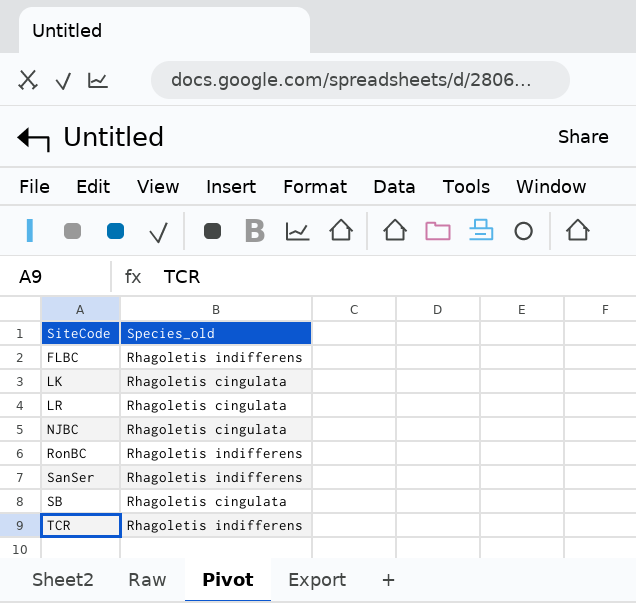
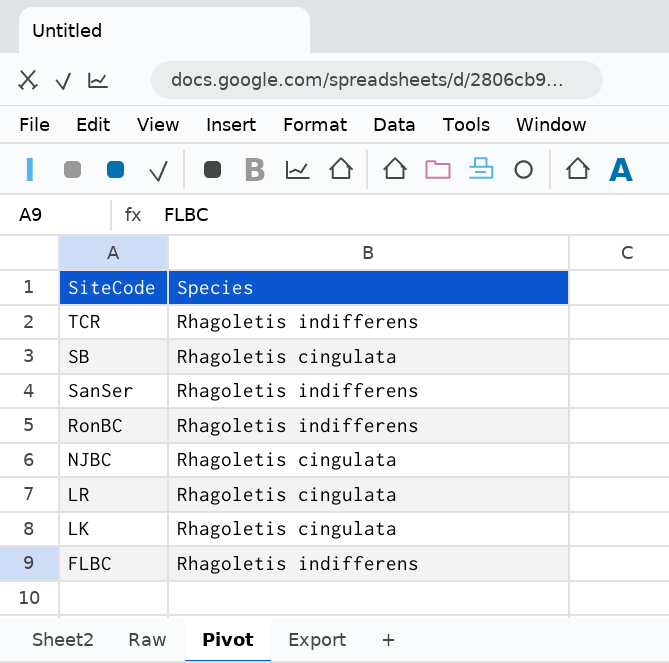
row order: SiteCode ascending -> SiteCode descending
column name: Species_old -> Species

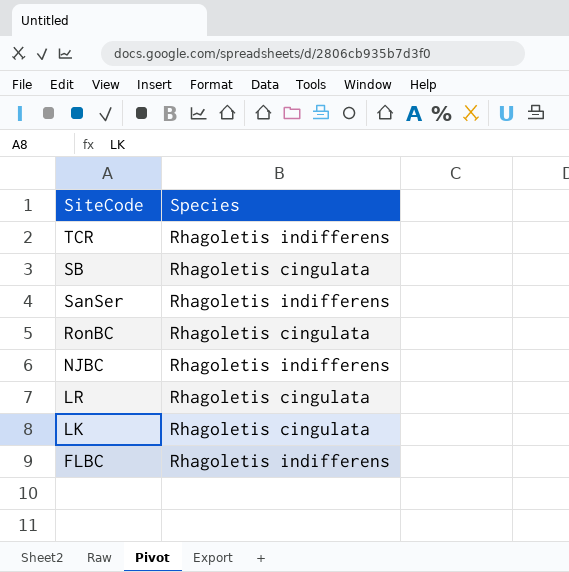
RonBC | Species: Rhagoletis indifferens -> Rhagoletis cingulata
NJBC | Species: Rhagoletis cingulata -> Rhagoletis indifferens

